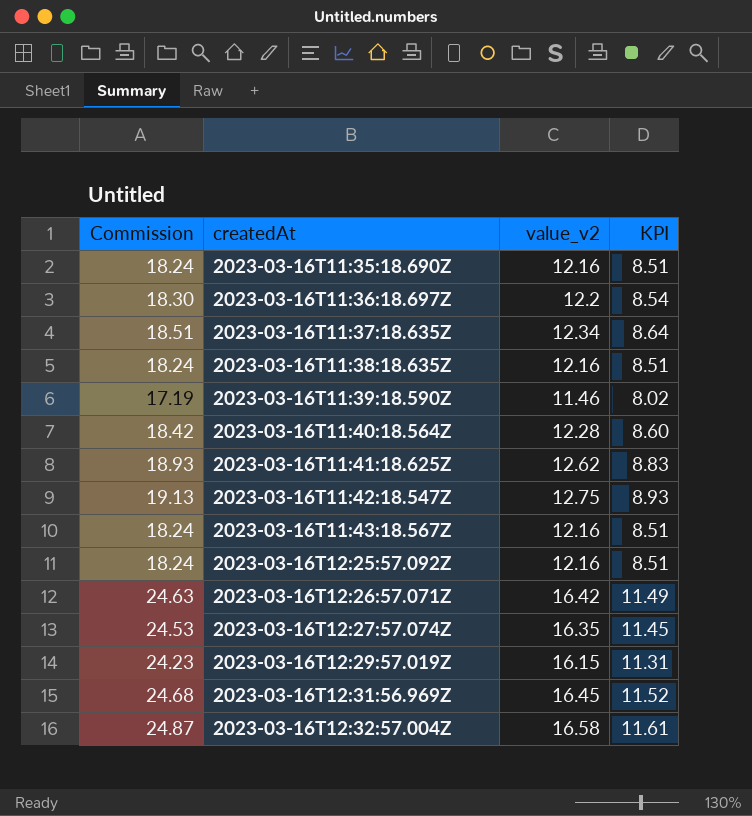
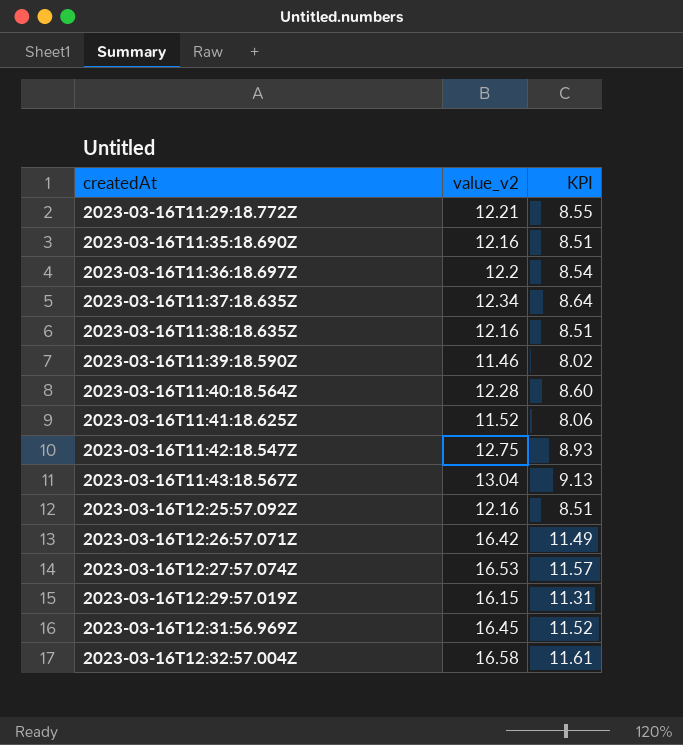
column Commission | formula: [value_v2] * 1.5 -> none
row 2023-03-16T11:29:18.772Z: none -> 12.21 | 8.55
2023-03-16T11:41:18.625Z | value_v2: 12.62 -> 11.52
2023-03-16T11:41:18.625Z | KPI: 8.83 -> 8.06
2023-03-16T11:43:18.567Z | value_v2: 12.16 -> 13.04
2023-03-16T11:43:18.567Z | KPI: 8.51 -> 9.13
2023-03-16T12:27:57.074Z | value_v2: 16.35 -> 16.53
2023-03-16T12:27:57.074Z | KPI: 11.45 -> 11.57

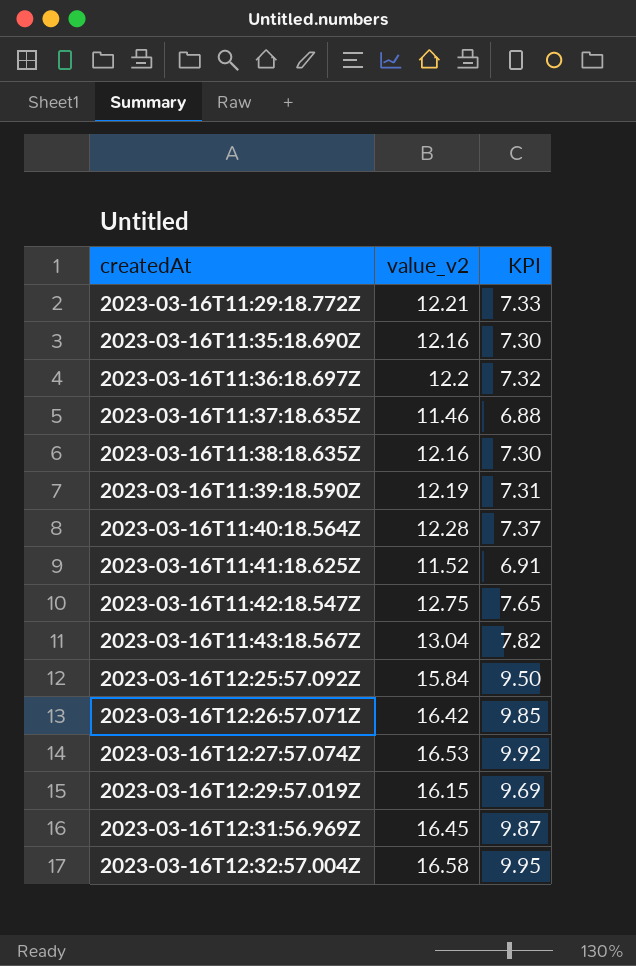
column KPI | formula: [value_v2] * 0.7 -> [value_v2] * 0.6
2023-03-16T11:37:18.635Z | value_v2: 12.34 -> 11.46
2023-03-16T11:39:18.590Z | value_v2: 11.46 -> 12.19
2023-03-16T12:25:57.092Z | value_v2: 12.16 -> 15.84

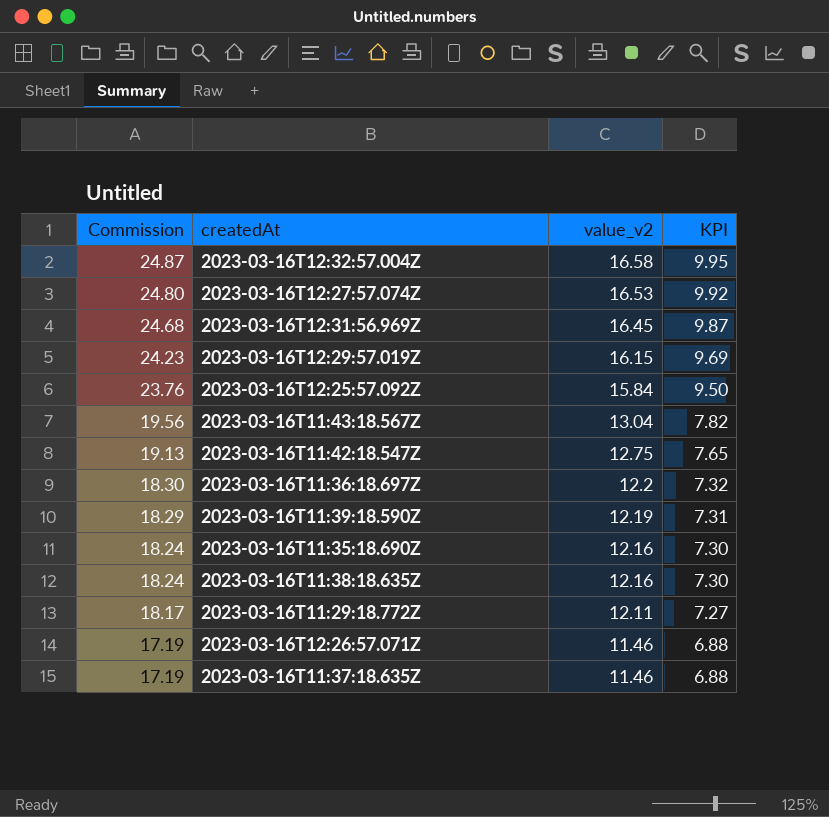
row order: createdAt ascending -> Commission descending
column Commission | formula: none -> [value_v2] * 1.5
row 2023-03-16T11:40:18.564Z: 12.28 | 7.37 -> none
row 2023-03-16T11:41:18.625Z: 11.52 | 6.91 -> none
2023-03-16T11:29:18.772Z | value_v2: 12.21 -> 12.11
2023-03-16T11:29:18.772Z | KPI: 7.33 -> 7.27
2023-03-16T12:26:57.071Z | value_v2: 16.42 -> 11.46
2023-03-16T12:26:57.071Z | KPI: 9.85 -> 6.88

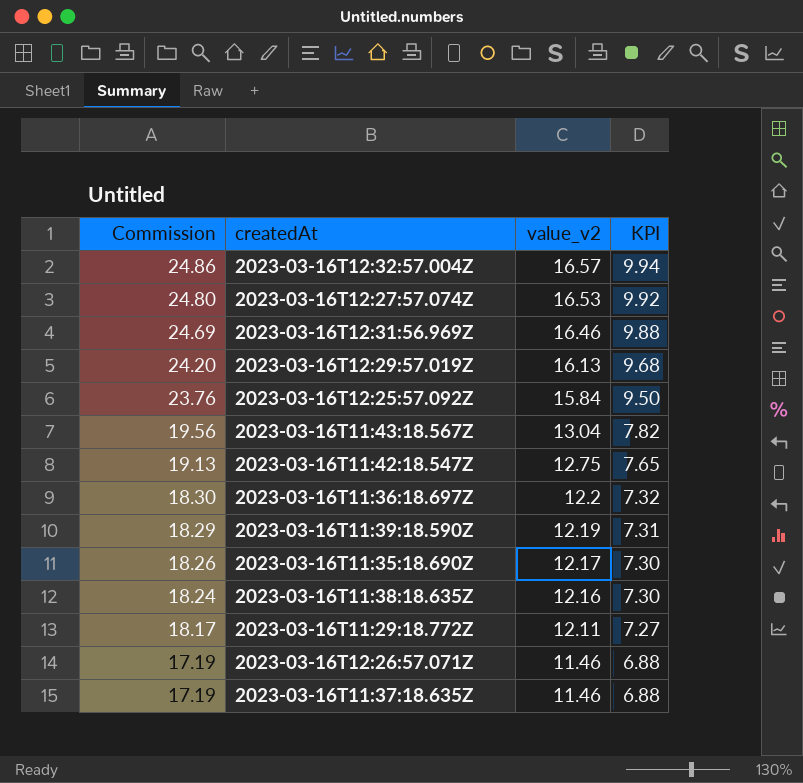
2023-03-16T12:32:57.004Z | Commission: 24.87 -> 24.86
2023-03-16T12:32:57.004Z | value_v2: 16.58 -> 16.57
2023-03-16T12:32:57.004Z | KPI: 9.95 -> 9.94
2023-03-16T12:31:56.969Z | Commission: 24.68 -> 24.69
2023-03-16T12:31:56.969Z | value_v2: 16.45 -> 16.46
2023-03-16T12:31:56.969Z | KPI: 9.87 -> 9.88
2023-03-16T12:29:57.019Z | Commission: 24.23 -> 24.20
2023-03-16T12:29:57.019Z | value_v2: 16.15 -> 16.13
2023-03-16T12:29:57.019Z | KPI: 9.69 -> 9.68
2023-03-16T11:35:18.690Z | Commission: 18.24 -> 18.26
2023-03-16T11:35:18.690Z | value_v2: 12.16 -> 12.17

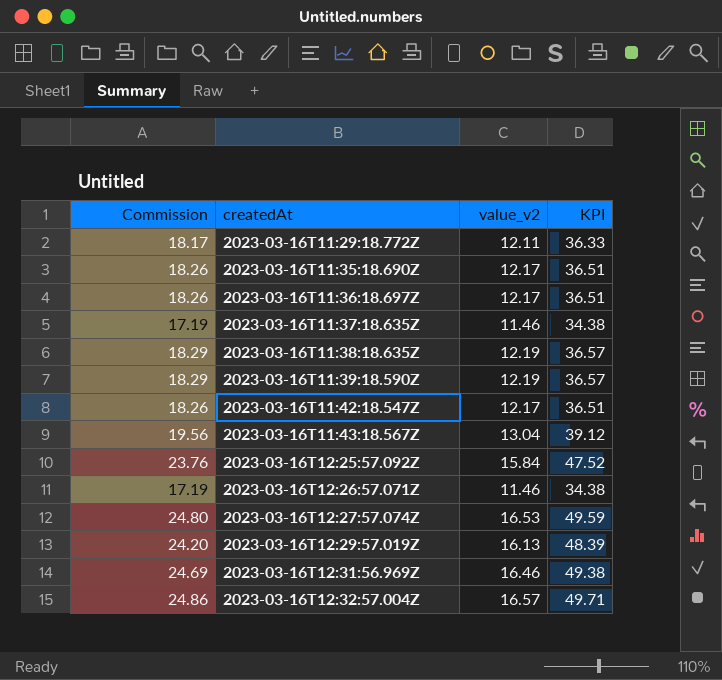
row order: Commission descending -> createdAt ascending
column KPI | formula: [value_v2] * 0.6 -> [value_v2] * 3
2023-03-16T11:36:18.697Z | Commission: 18.30 -> 18.26
2023-03-16T11:36:18.697Z | value_v2: 12.2 -> 12.17
2023-03-16T11:38:18.635Z | Commission: 18.24 -> 18.29
2023-03-16T11:38:18.635Z | value_v2: 12.16 -> 12.19
2023-03-16T11:42:18.547Z | Commission: 19.13 -> 18.26
2023-03-16T11:42:18.547Z | value_v2: 12.75 -> 12.17

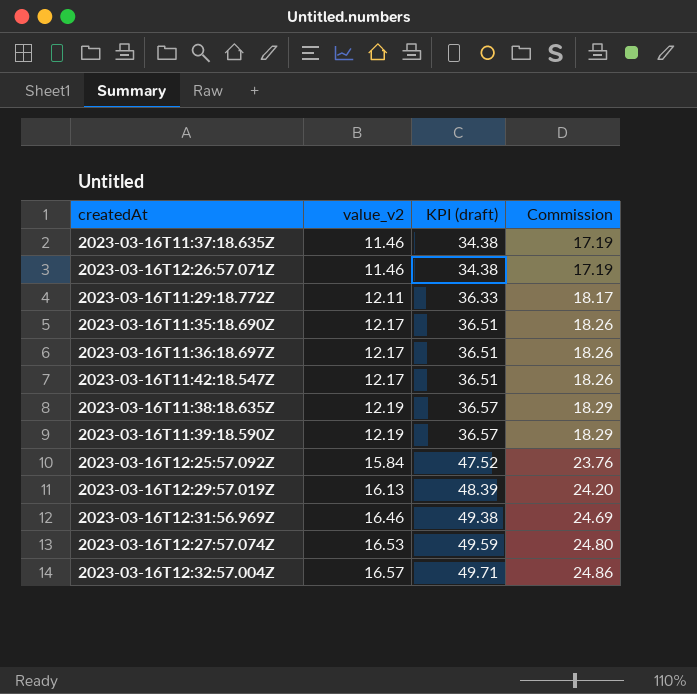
row order: createdAt ascending -> value_v2 ascending
column name: KPI -> KPI (draft)
column Commission | position: 1 -> 4
row 2023-03-16T11:43:18.567Z: 19.56 | 13.04 | 39.12 -> none

